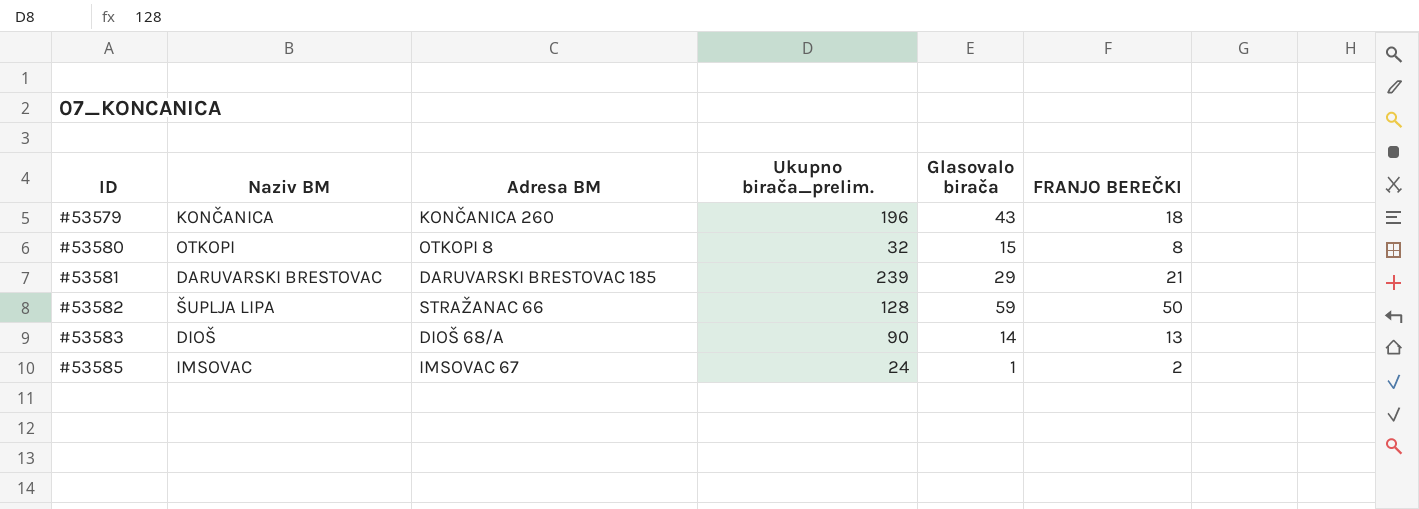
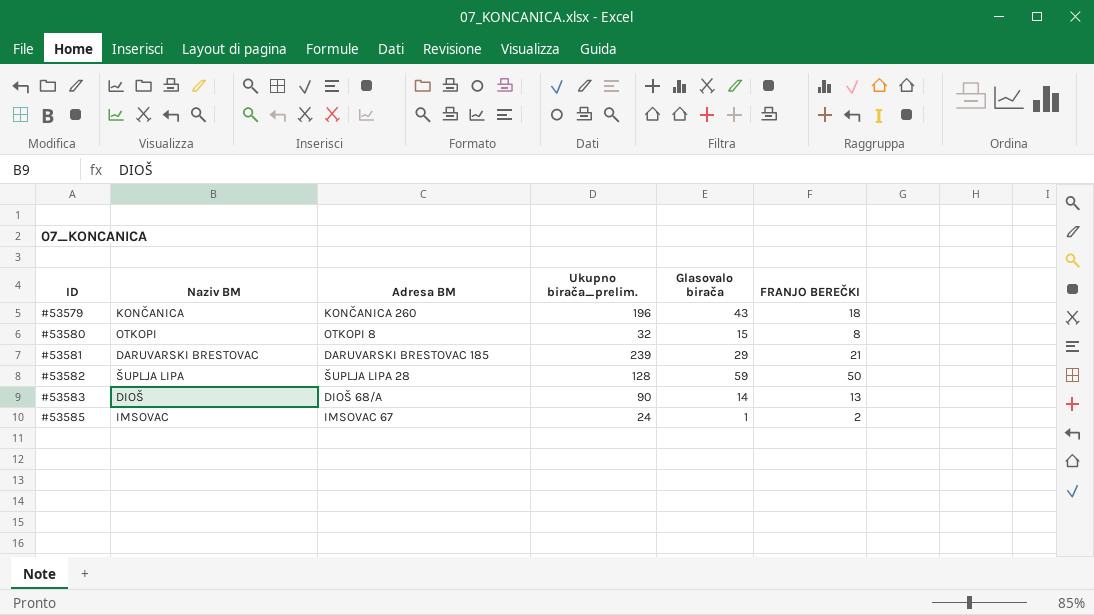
#53582 | Adresa BM: STRAŽANAC 66 -> ŠUPLJA LIPA 28

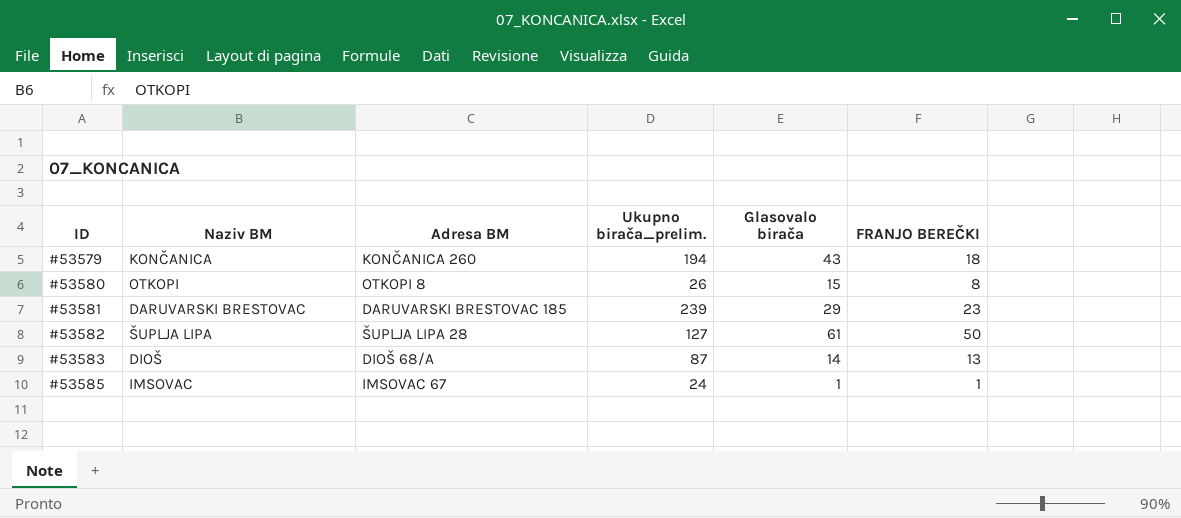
#53579 | Ukupno birača_prelim.: 196 -> 194
#53580 | Ukupno birača_prelim.: 32 -> 26
#53581 | FRANJO BEREČKI: 21 -> 23
#53582 | Ukupno birača_prelim.: 128 -> 127
#53582 | Glasovalo birača: 59 -> 61
#53583 | Ukupno birača_prelim.: 90 -> 87
#53585 | FRANJO BEREČKI: 2 -> 1

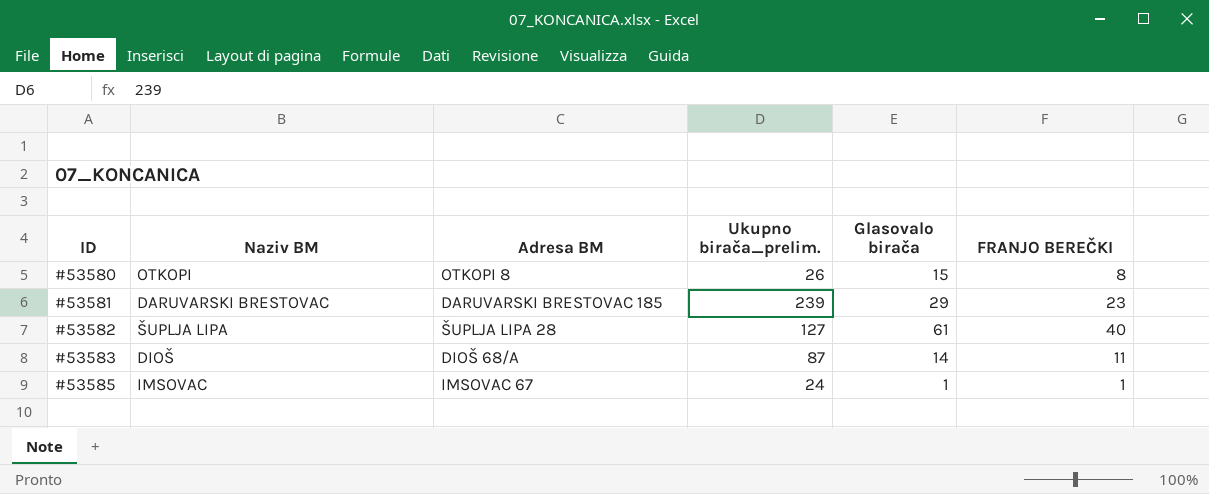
row #53579: KONČANICA | KONČANICA 260 | 194 | 43 | 18 -> none
#53582 | FRANJO BEREČKI: 50 -> 40
#53583 | FRANJO BEREČKI: 13 -> 11

